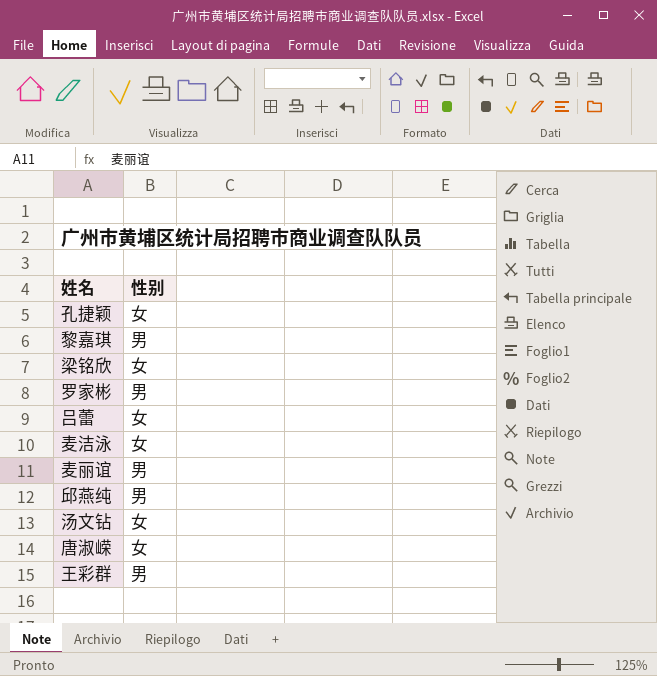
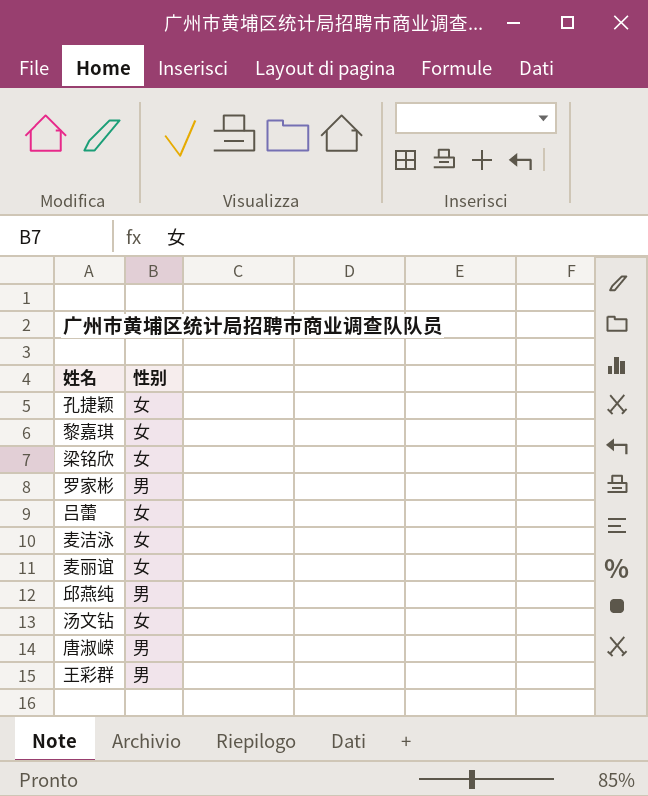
黎嘉琪 | 性别: 男 -> 女
麦丽谊 | 性别: 男 -> 女
唐淑嵘 | 性别: 女 -> 男

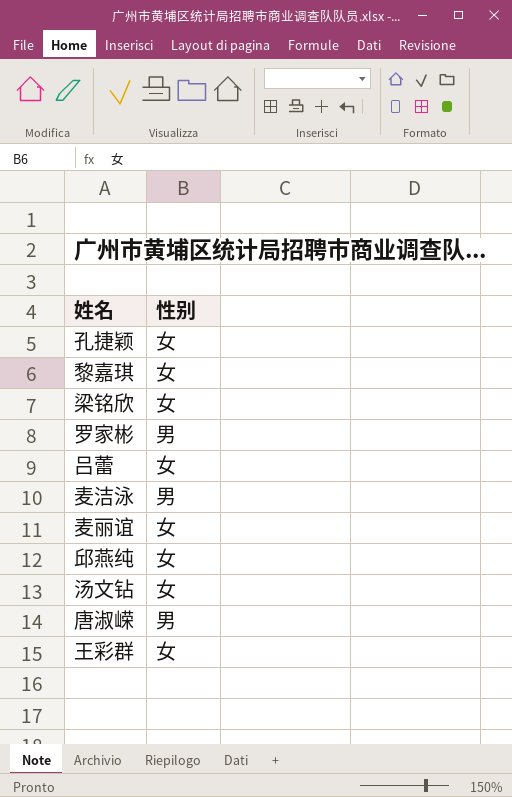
麦洁泳 | 性别: 女 -> 男
邱燕纯 | 性别: 男 -> 女
王彩群 | 性别: 男 -> 女

